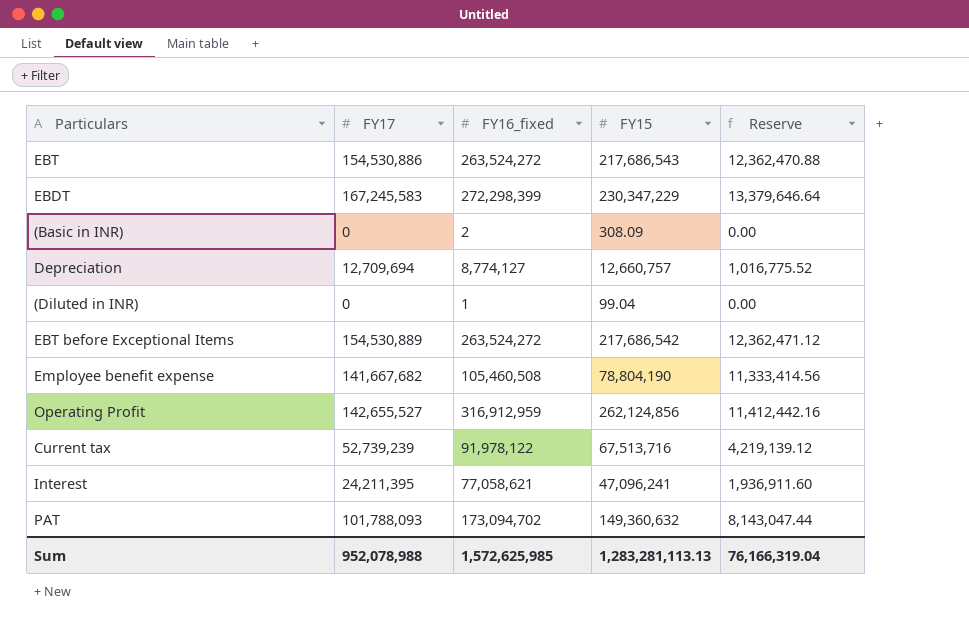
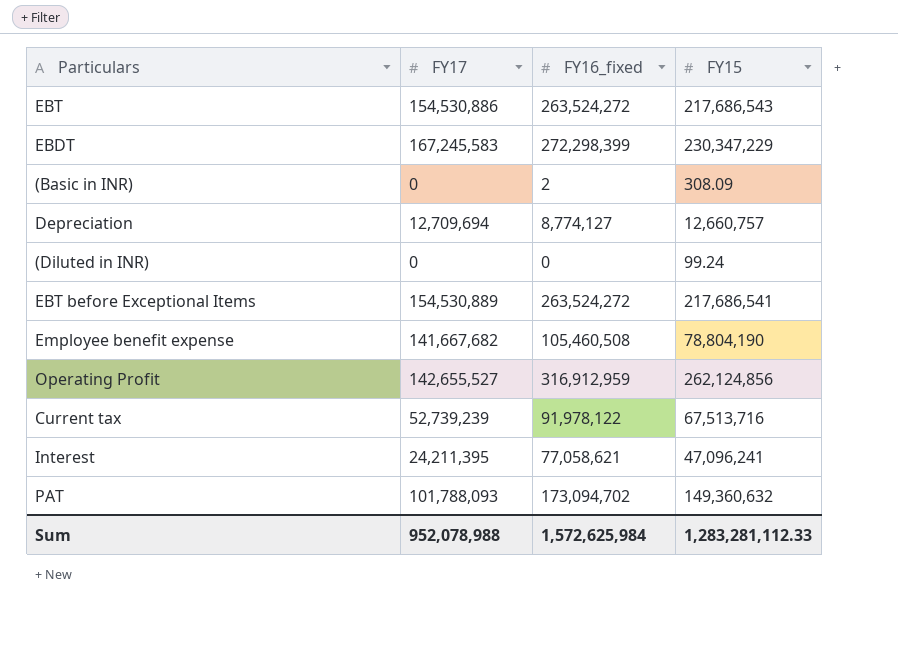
column Reserve | formula: [FY17] * 0.08 -> none
(Diluted in INR) | FY16_fixed: 1 -> 0
(Diluted in INR) | FY15: 99.04 -> 99.24
EBT before Exceptional Items | FY15: 217,686,542 -> 217,686,541
Sum | FY16_fixed: 1,572,625,985 -> 1,572,625,984
Sum | FY15: 1,283,281,113.13 -> 1,283,281,112.33

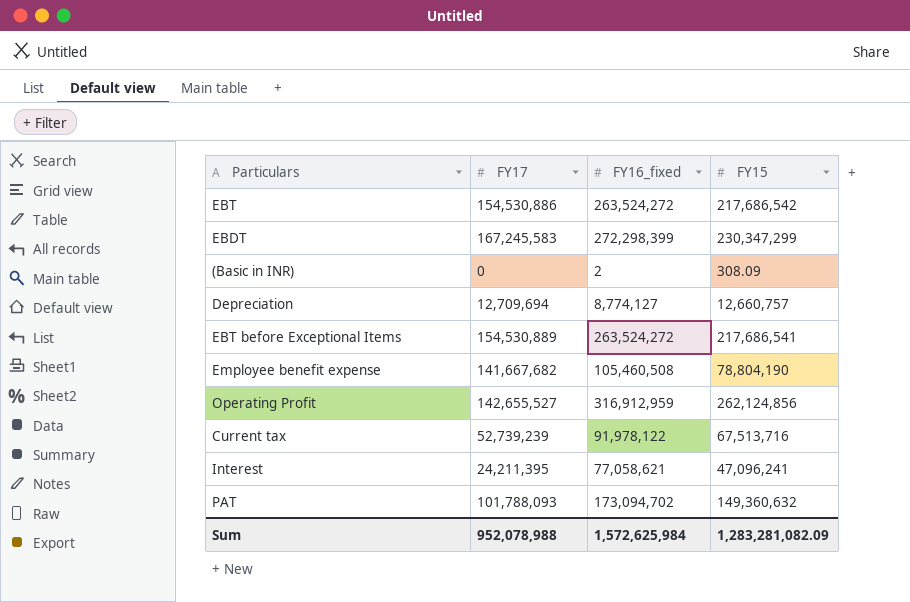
row (Diluted in INR): 0 | 0 | 99.24 -> none
EBT | FY15: 217,686,543 -> 217,686,542
EBDT | FY15: 230,347,229 -> 230,347,299
Sum | FY15: 1,283,281,112.33 -> 1,283,281,082.09

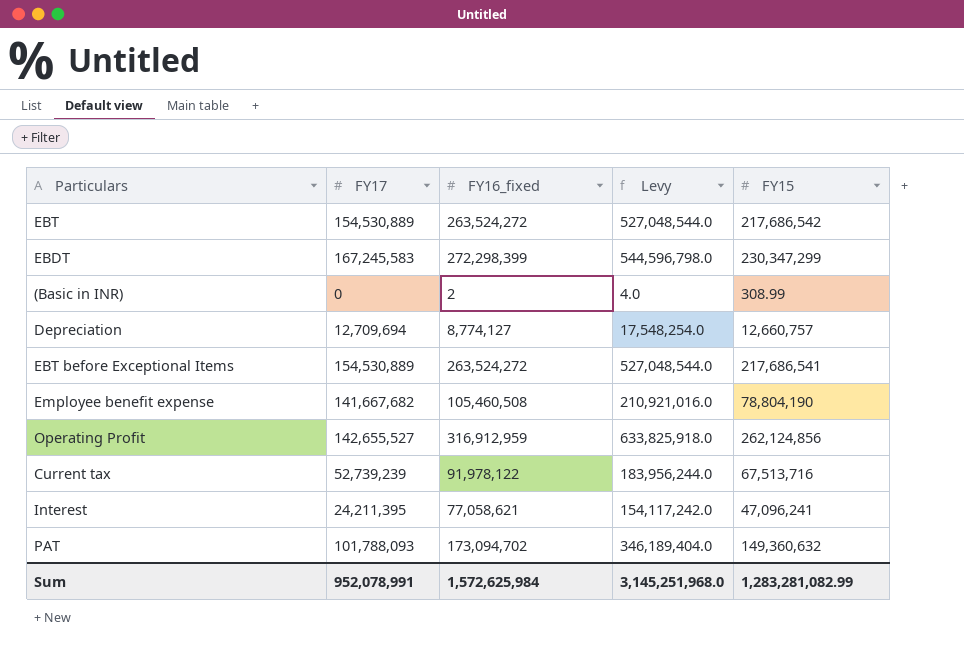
column Levy | formula: none -> [FY16_fixed] * 2
EBT | FY17: 154,530,886 -> 154,530,889
(Basic in INR) | FY15: 308.09 -> 308.99
Sum | FY17: 952,078,988 -> 952,078,991
Sum | FY15: 1,283,281,082.09 -> 1,283,281,082.99

